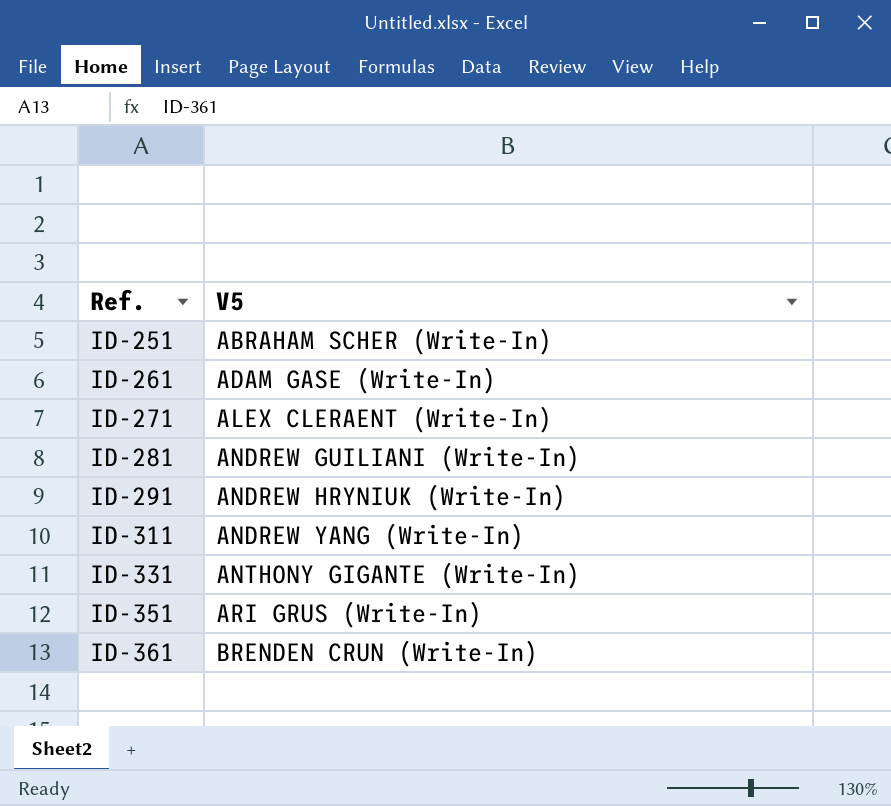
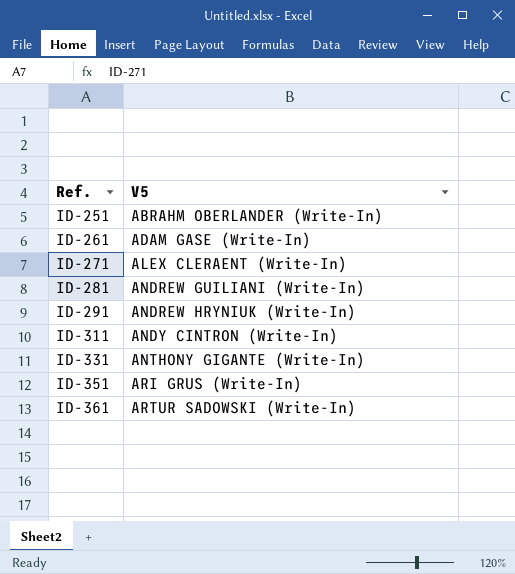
ID-251 | V5: ABRAHAM SCHER (Write-In) -> ABRAHM OBERLANDER (Write-In)
ID-311 | V5: ANDREW YANG (Write-In) -> ANDY CINTRON (Write-In)
ID-361 | V5: BRENDEN CRUN (Write-In) -> ARTUR SADOWSKI (Write-In)

